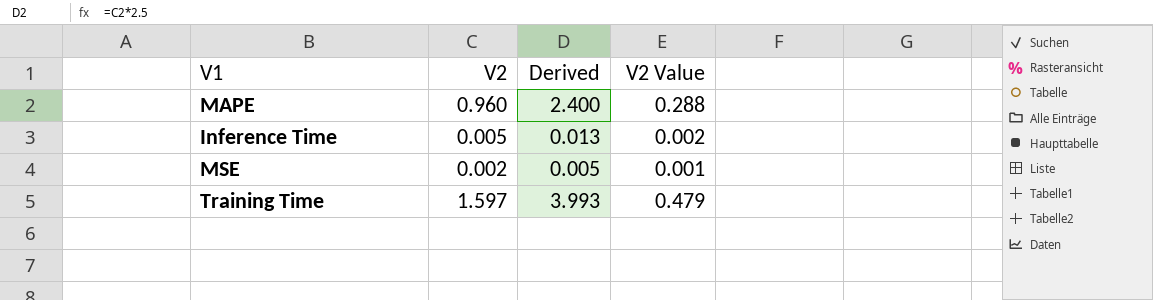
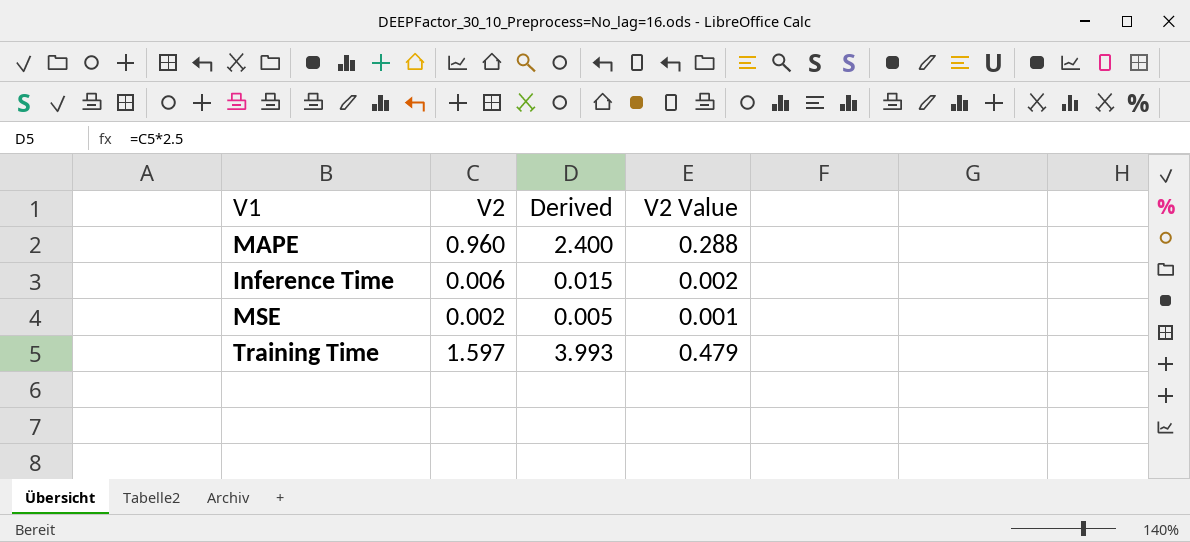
Inference Time | V2: 0.005 -> 0.006
Inference Time | Derived: 0.013 -> 0.015

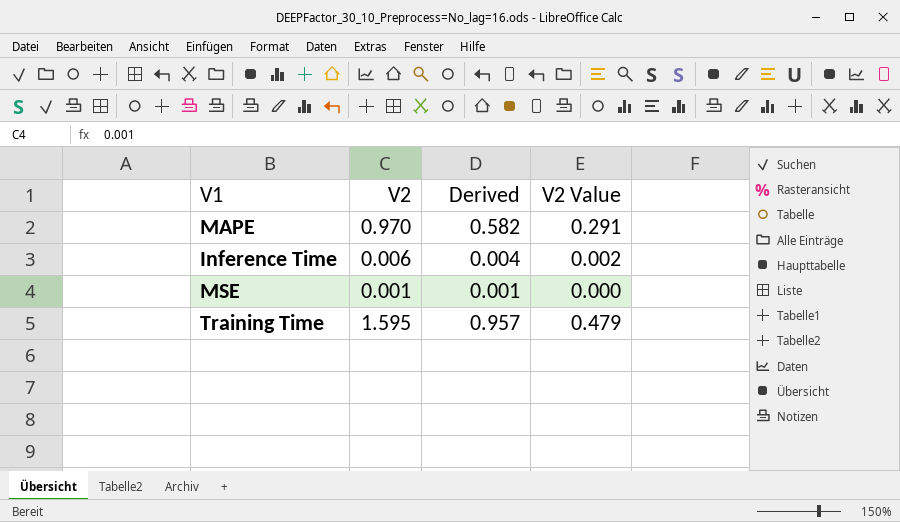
column Derived | formula: [V2] * 2.5 -> [V2] * 0.6
MAPE | V2: 0.960 -> 0.970
MAPE | V2 Value: 0.288 -> 0.291
MSE | V2: 0.002 -> 0.001
MSE | V2 Value: 0.001 -> 0.000
Training Time | V2: 1.597 -> 1.595

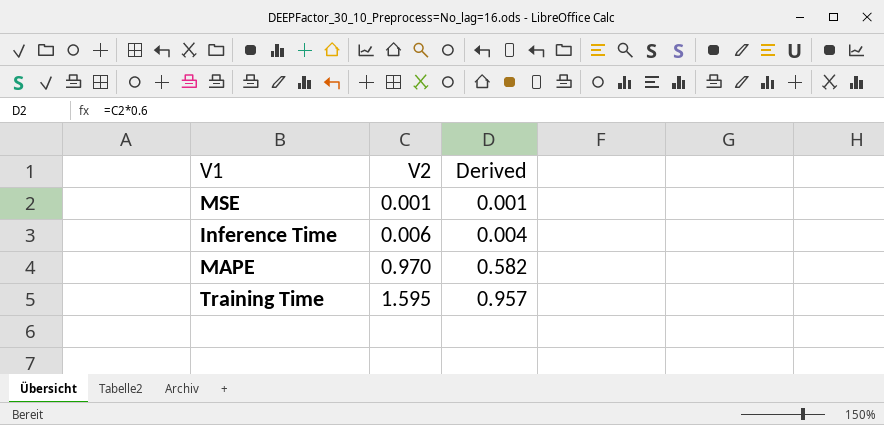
row order: none -> V2 ascending
column V2 Value | formula: [V2] * 0.3 -> none

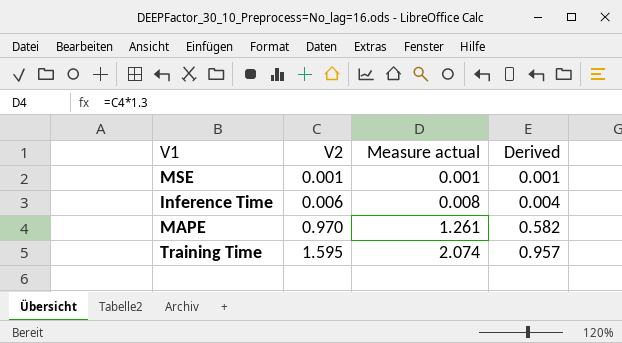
column Measure actual | formula: none -> [V2] * 1.3

